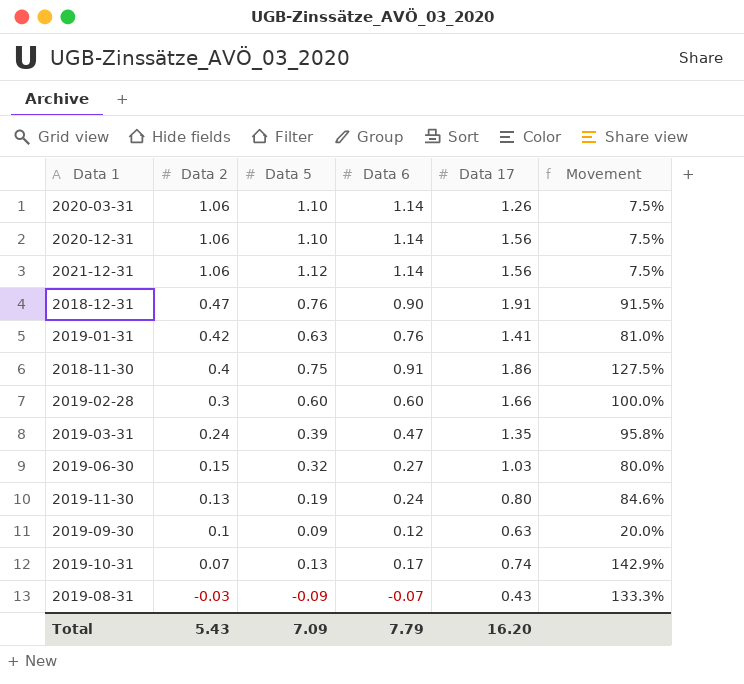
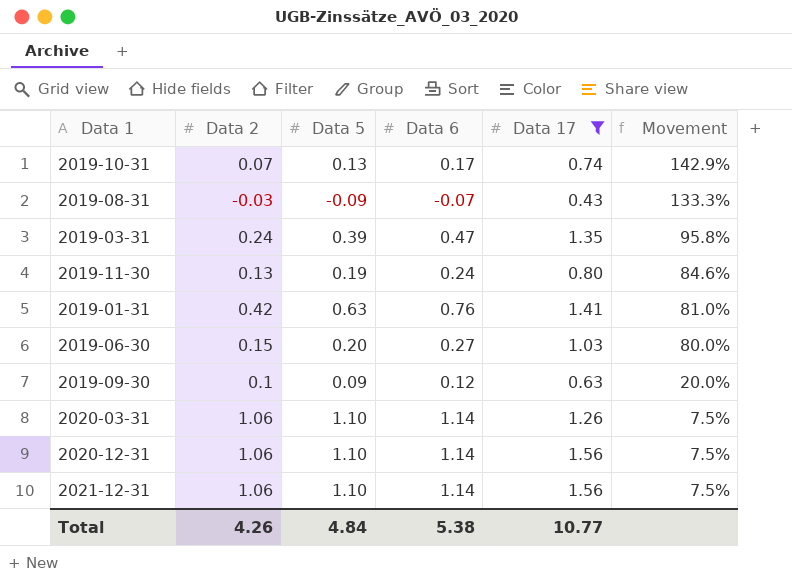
filter: none -> Data 17 <= 1.56
row order: Data 2 descending -> Movement descending
2019-06-30 | Data 5: 0.32 -> 0.20
2021-12-31 | Data 5: 1.12 -> 1.10
Total | Data 2: 5.43 -> 4.26
Total | Data 5: 7.09 -> 4.84
Total | Data 6: 7.79 -> 5.38
Total | Data 17: 16.20 -> 10.77

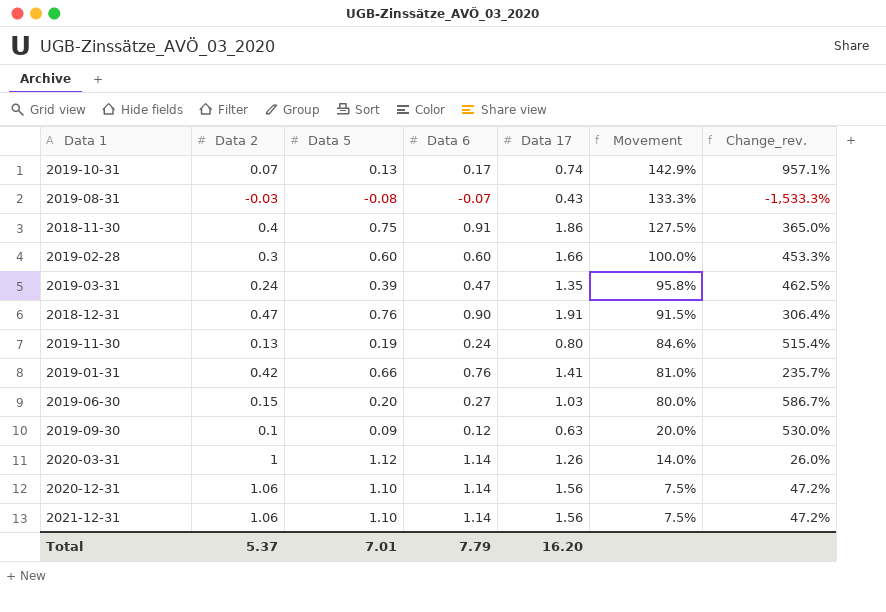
filter: Data 17 <= 1.56 -> none
column Change_rev. | formula: none -> ([Data 17] - [Data 2]) / [Data 2]
2019-08-31 | Data 5: -0.09 -> -0.08
2019-01-31 | Data 5: 0.63 -> 0.66
2020-03-31 | Data 2: 1.06 -> 1
2020-03-31 | Data 5: 1.10 -> 1.12
2020-03-31 | Movement: 7.5% -> 14.0%
Total | Data 2: 4.26 -> 5.37
Total | Data 5: 4.84 -> 7.01
Total | Data 6: 5.38 -> 7.79
Total | Data 17: 10.77 -> 16.20

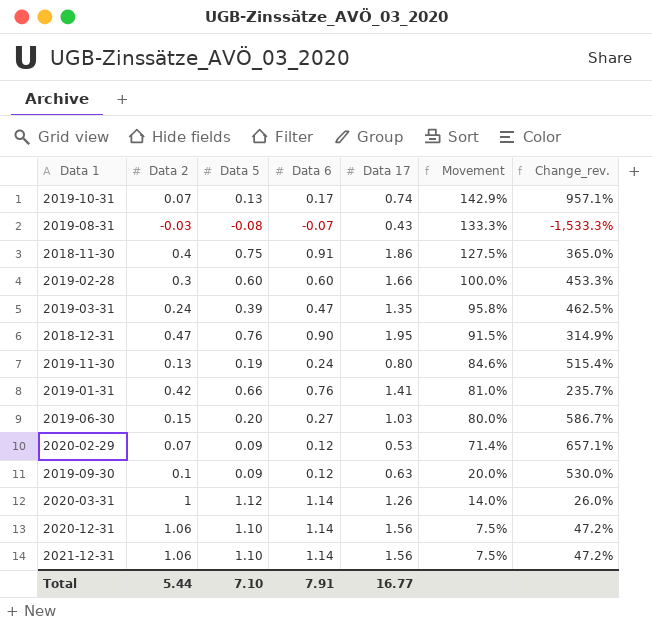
2018-12-31 | Data 17: 1.91 -> 1.95
2018-12-31 | Change_rev.: 306.4% -> 314.9%
row 2020-02-29: none -> 0.07 | 0.09 | 0.12 | 0.53 | 71.4% | 657.1%
Total | Data 2: 5.37 -> 5.44
Total | Data 5: 7.01 -> 7.10
Total | Data 6: 7.79 -> 7.91
Total | Data 17: 16.20 -> 16.77

